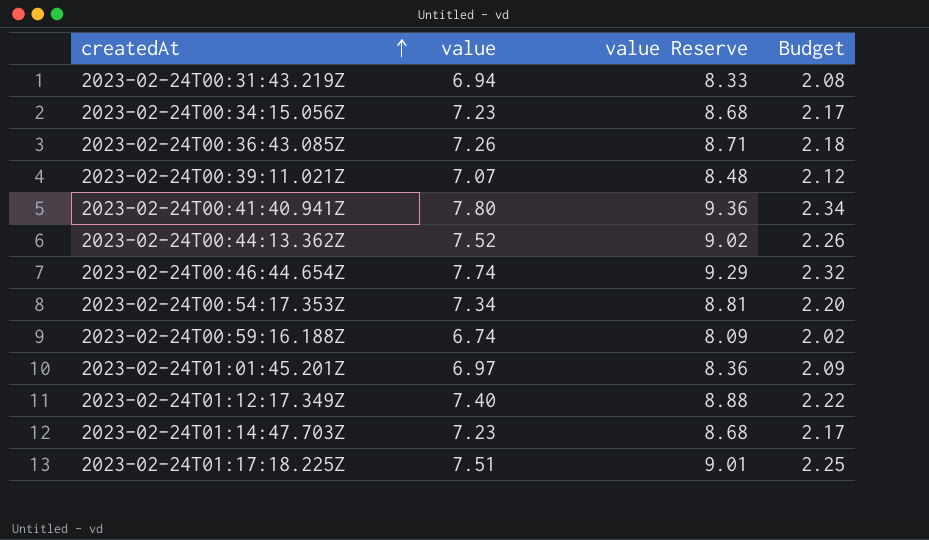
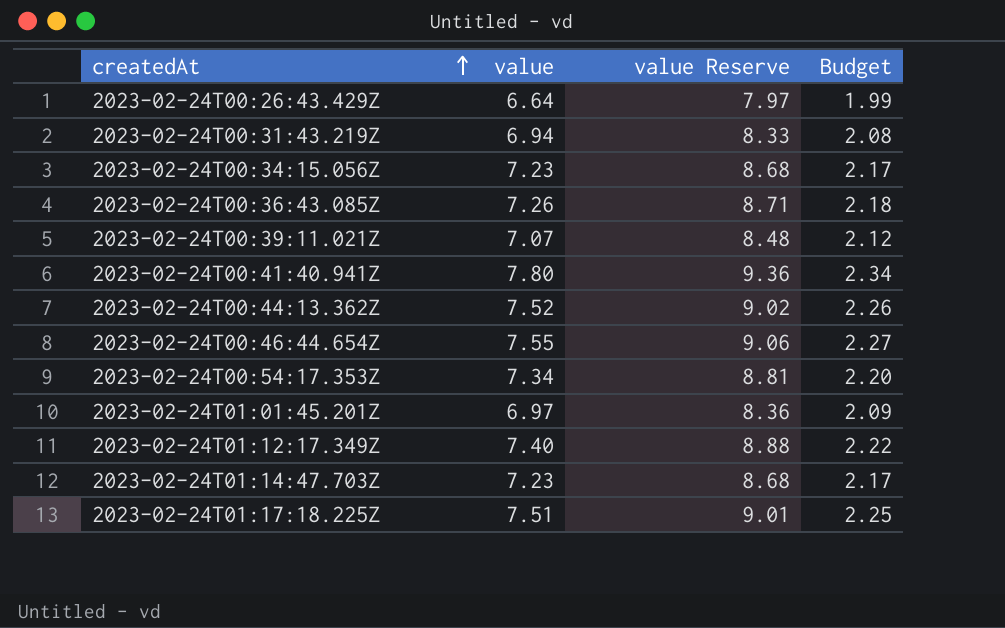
row 2023-02-24T00:59:16.188Z: 6.74 | 8.09 | 2.02 -> none
row 2023-02-24T00:26:43.429Z: none -> 6.64 | 7.97 | 1.99
2023-02-24T00:46:44.654Z | value: 7.74 -> 7.55
2023-02-24T00:46:44.654Z | value Reserve: 9.29 -> 9.06
2023-02-24T00:46:44.654Z | Budget: 2.32 -> 2.27

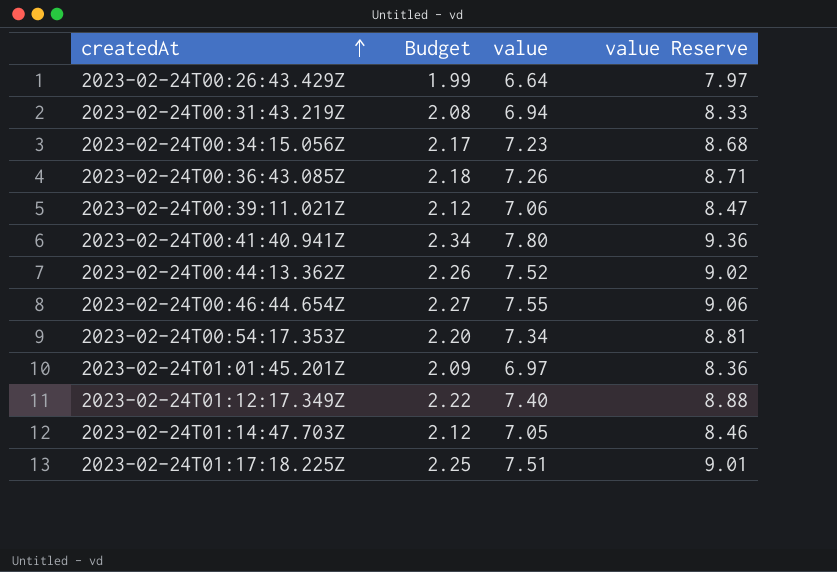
column Budget | position: 4 -> 2
2023-02-24T00:39:11.021Z | value: 7.07 -> 7.06
2023-02-24T00:39:11.021Z | value Reserve: 8.48 -> 8.47
2023-02-24T01:14:47.703Z | Budget: 2.17 -> 2.12
2023-02-24T01:14:47.703Z | value: 7.23 -> 7.05
2023-02-24T01:14:47.703Z | value Reserve: 8.68 -> 8.46

